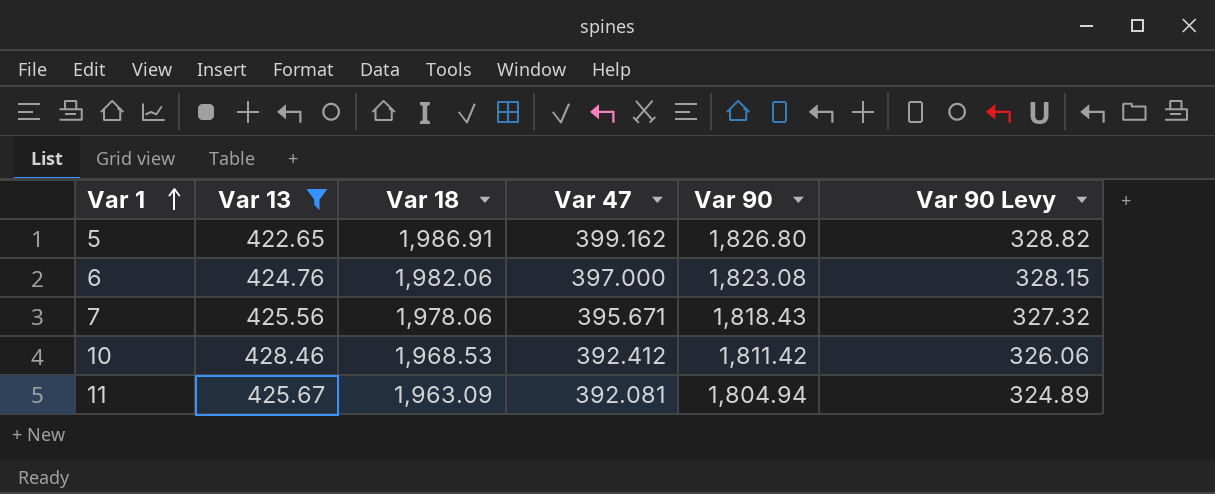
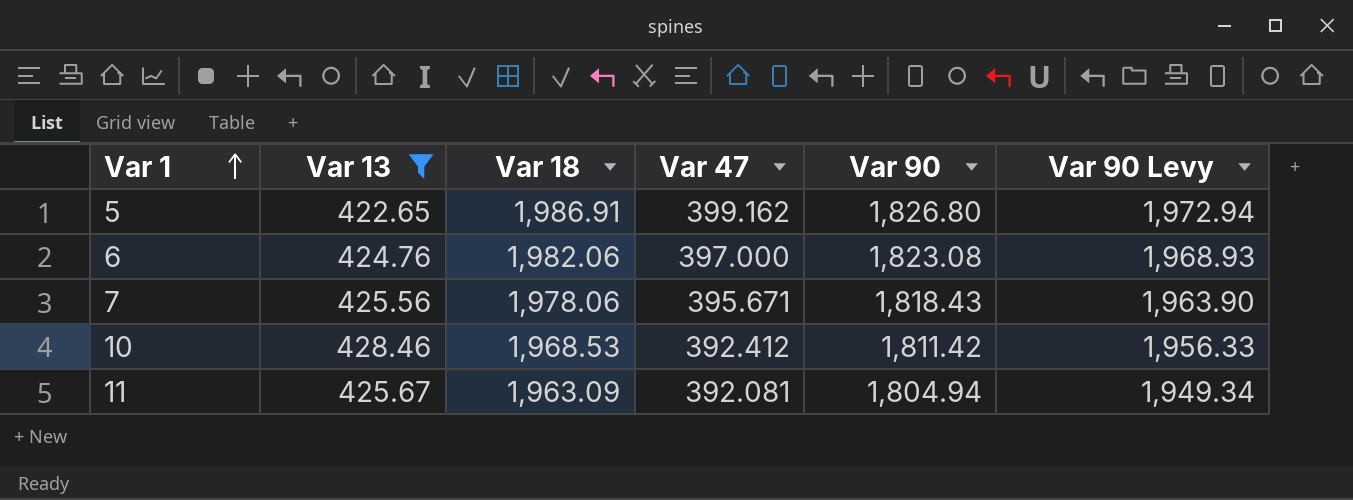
column Var 90 Levy | formula: [Var 90] * 0.18 -> [Var 90] * 1.08

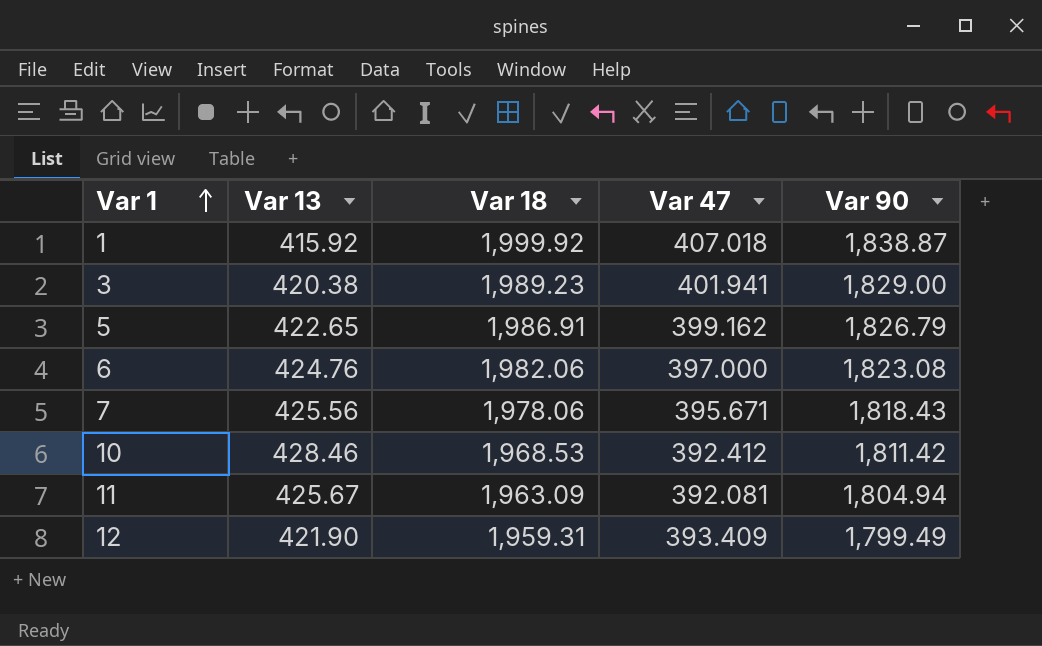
filter: Var 13 >= 422.65 -> none
column Var 90 Levy | formula: [Var 90] * 1.08 -> none
5 | Var 90: 1,826.80 -> 1,826.79

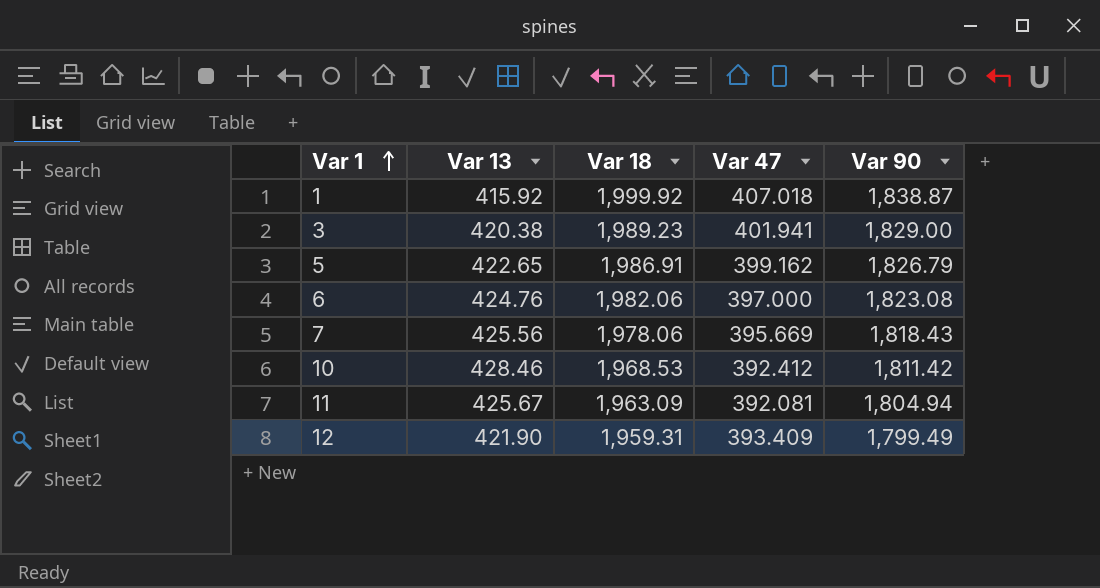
7 | Var 47: 395.671 -> 395.669

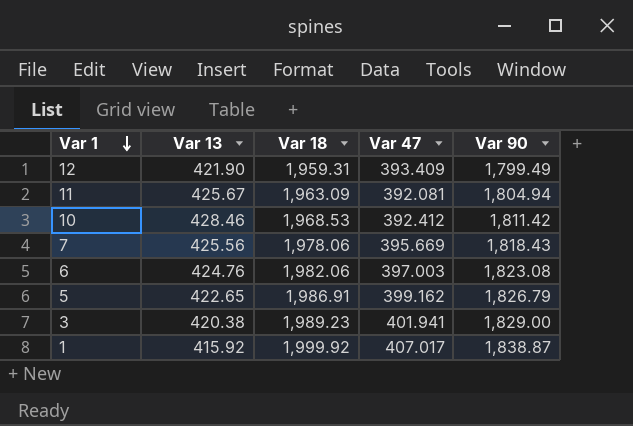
row order: Var 1 ascending -> Var 1 descending
6 | Var 47: 397.000 -> 397.003
1 | Var 47: 407.018 -> 407.017

